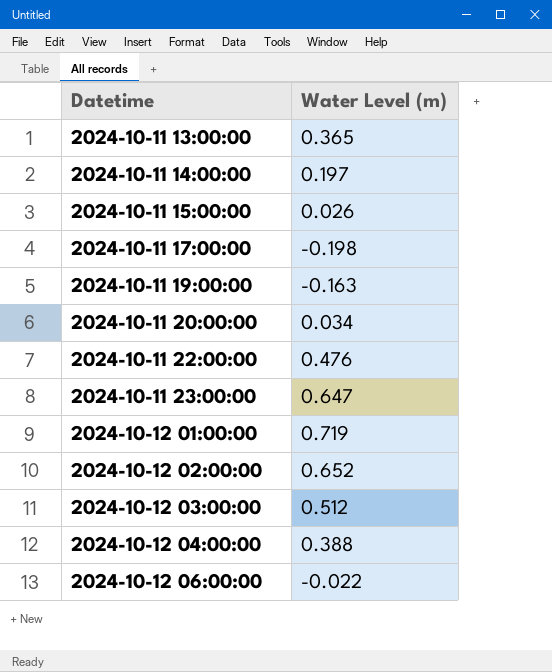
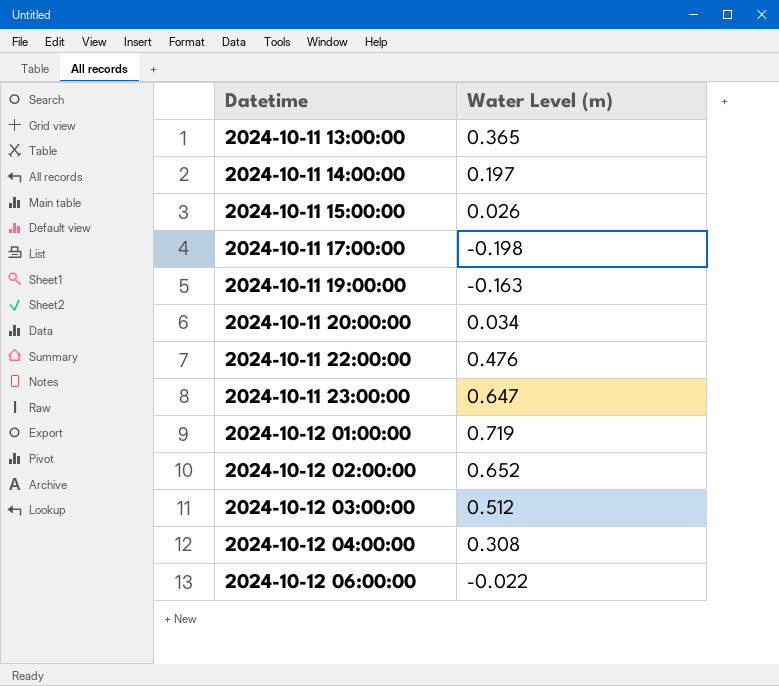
2024-10-12 04:00:00 | Water Level (m): 0.388 -> 0.308

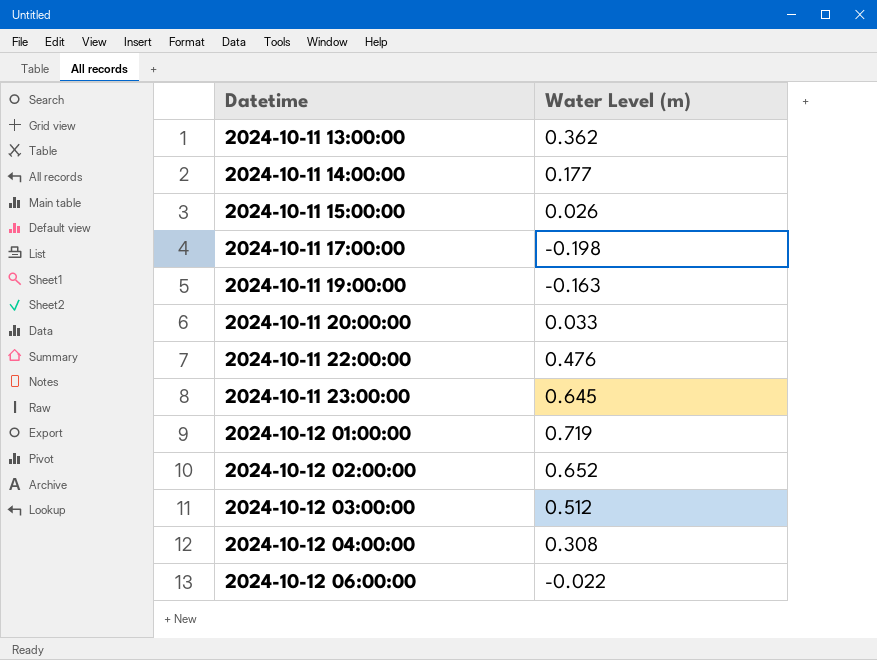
2024-10-11 13:00:00 | Water Level (m): 0.365 -> 0.362
2024-10-11 14:00:00 | Water Level (m): 0.197 -> 0.177
2024-10-11 20:00:00 | Water Level (m): 0.034 -> 0.033
2024-10-11 23:00:00 | Water Level (m): 0.647 -> 0.645

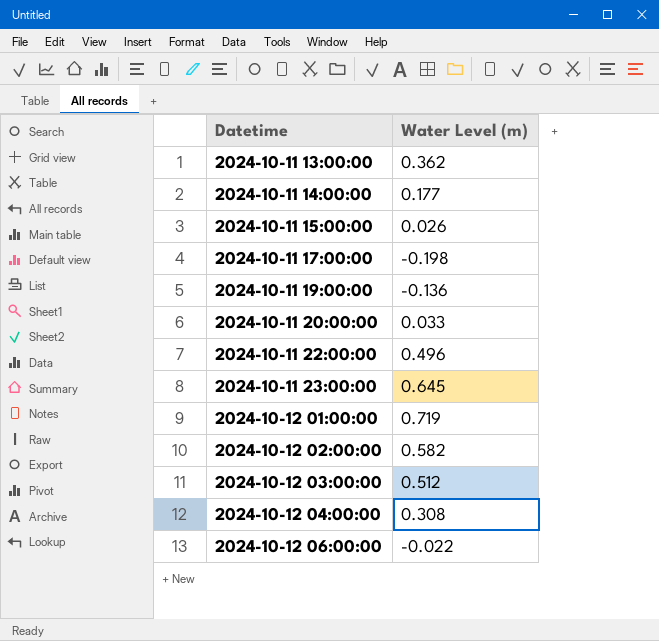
2024-10-11 19:00:00 | Water Level (m): -0.163 -> -0.136
2024-10-11 22:00:00 | Water Level (m): 0.476 -> 0.496
2024-10-12 02:00:00 | Water Level (m): 0.652 -> 0.582

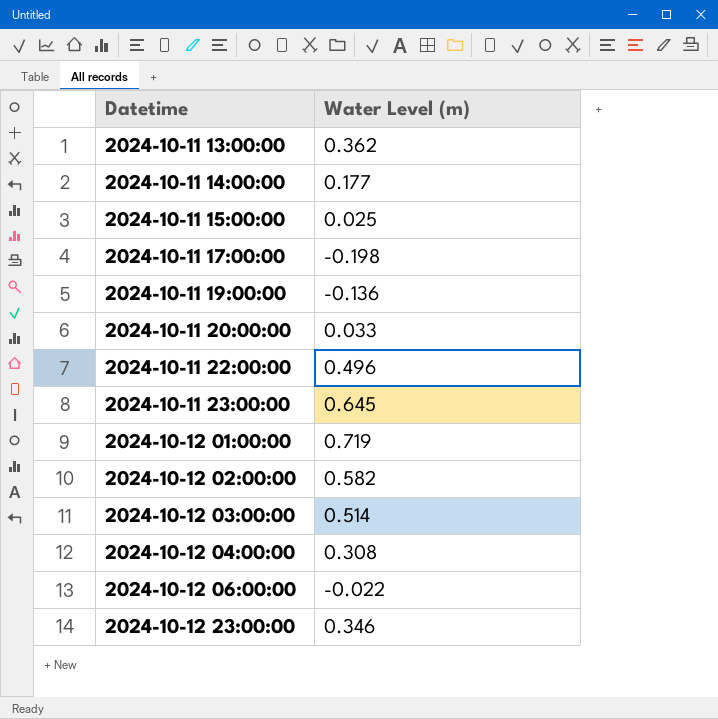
2024-10-11 15:00:00 | Water Level (m): 0.026 -> 0.025
2024-10-12 03:00:00 | Water Level (m): 0.512 -> 0.514
row 2024-10-12 23:00:00: none -> 0.346

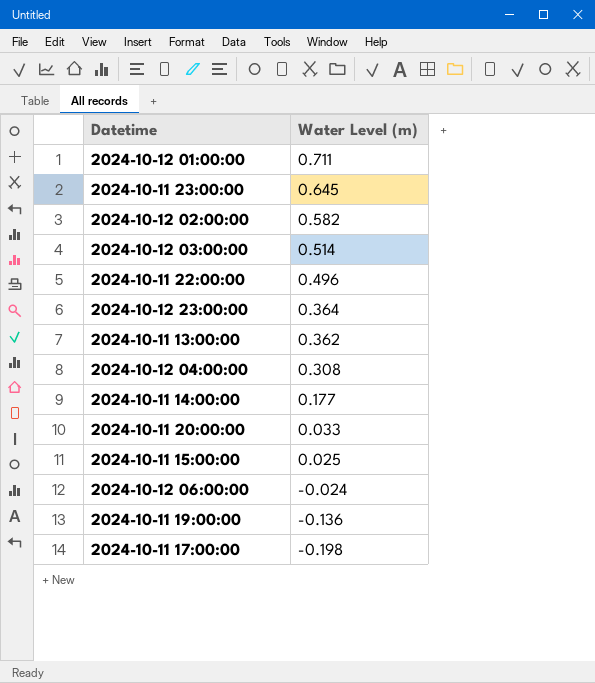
row order: Datetime ascending -> Water Level (m) descending
2024-10-12 01:00:00 | Water Level (m): 0.719 -> 0.711
2024-10-12 23:00:00 | Water Level (m): 0.346 -> 0.364
2024-10-12 06:00:00 | Water Level (m): -0.022 -> -0.024

